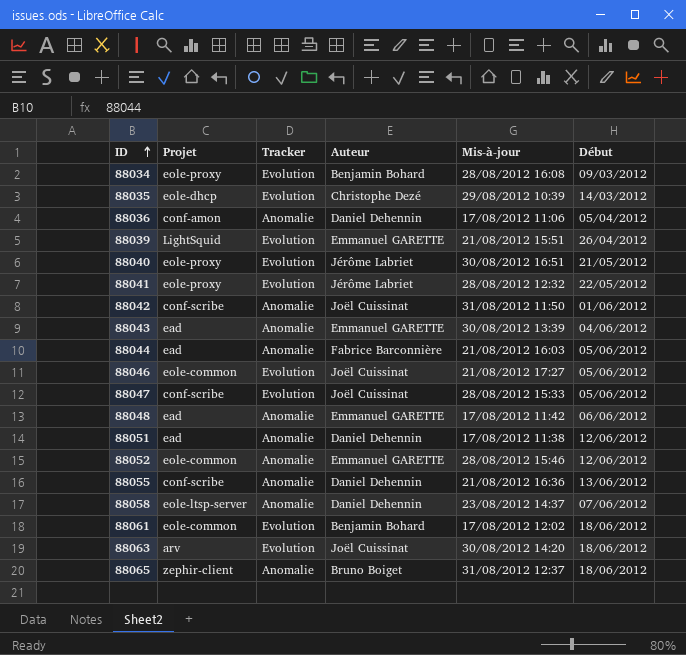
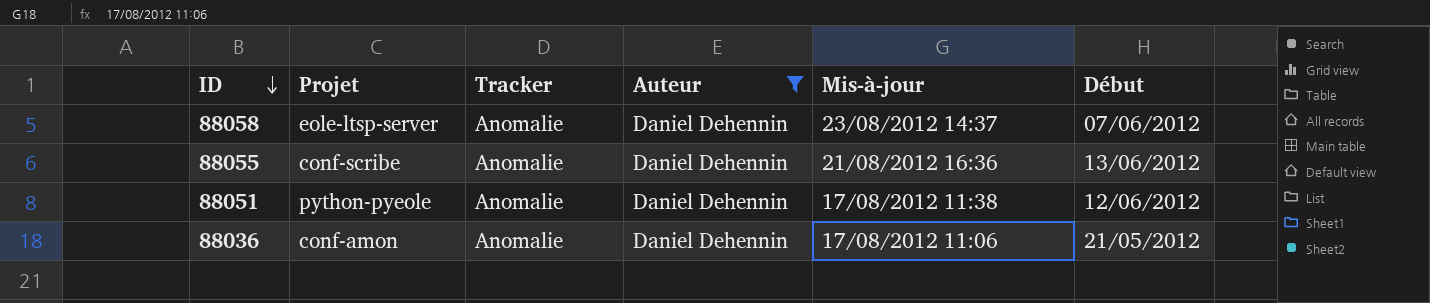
filter: none -> Auteur = Daniel Dehennin
row order: ID ascending -> ID descending
88051 | Projet: ead -> python-pyeole
88036 | Début: 05/04/2012 -> 21/05/2012

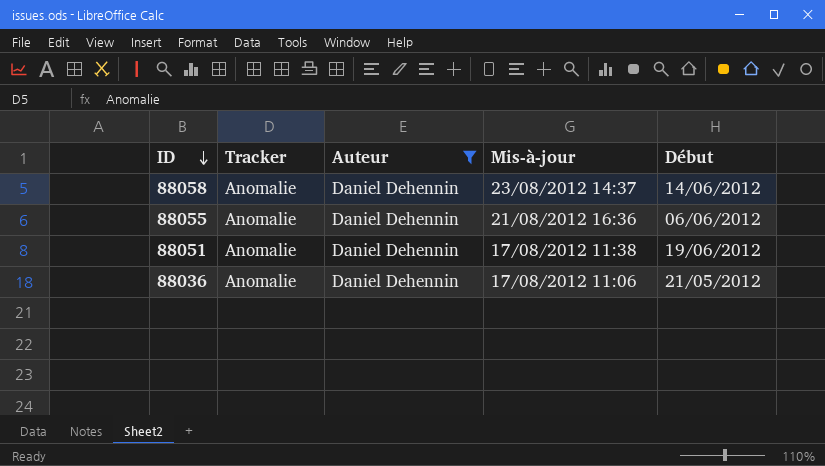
column Projet | position: 2 -> none
88058 | Début: 07/06/2012 -> 14/06/2012
88055 | Début: 13/06/2012 -> 06/06/2012
88051 | Début: 12/06/2012 -> 19/06/2012

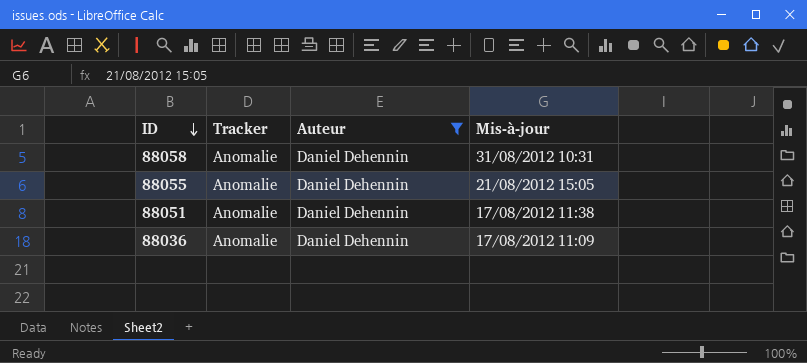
column Début | position: 5 -> none
88058 | Mis-à-jour: 23/08/2012 14:37 -> 31/08/2012 10:31
88055 | Mis-à-jour: 21/08/2012 16:36 -> 21/08/2012 15:05
88036 | Mis-à-jour: 17/08/2012 11:06 -> 17/08/2012 11:09

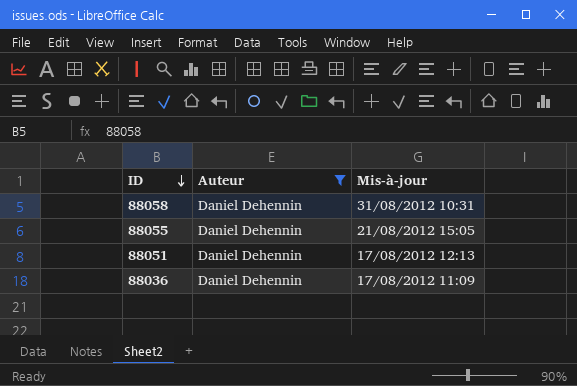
column Tracker | position: 2 -> none
88051 | Mis-à-jour: 17/08/2012 11:38 -> 17/08/2012 12:13

